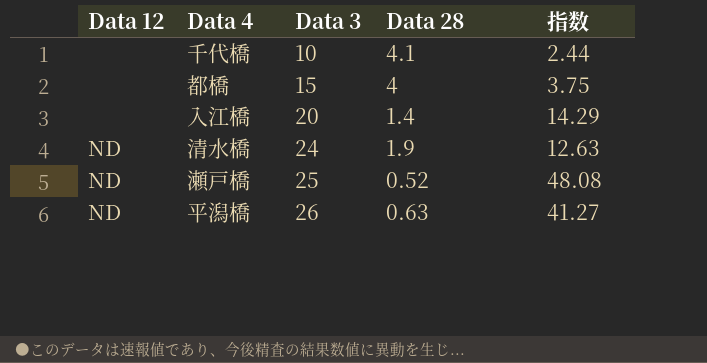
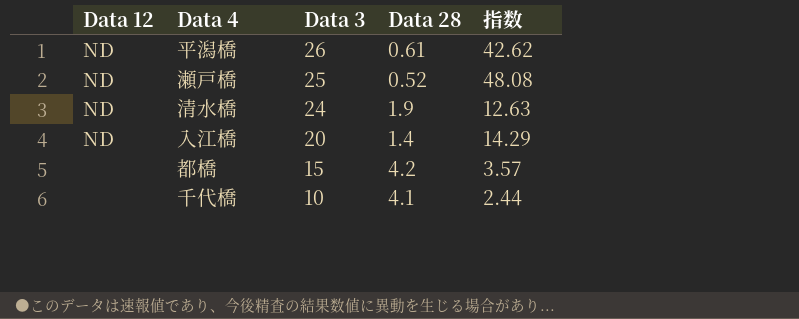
row order: Data 3 ascending -> Data 3 descending
平潟橋 | Data 28: 0.63 -> 0.61
平潟橋 | 指数: 41.27 -> 42.62
入江橋 | Data 12: none -> ND
都橋 | Data 28: 4 -> 4.2
都橋 | 指数: 3.75 -> 3.57

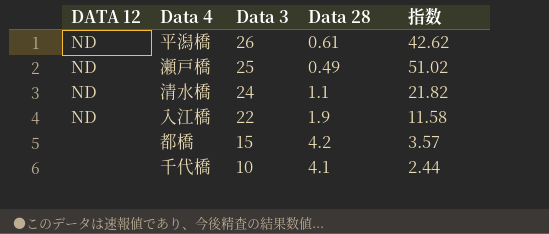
column name: Data 12 -> DATA 12
瀬戸橋 | Data 28: 0.52 -> 0.49
瀬戸橋 | 指数: 48.08 -> 51.02
清水橋 | Data 28: 1.9 -> 1.1
清水橋 | 指数: 12.63 -> 21.82
入江橋 | Data 3: 20 -> 22
入江橋 | Data 28: 1.4 -> 1.9
入江橋 | 指数: 14.29 -> 11.58

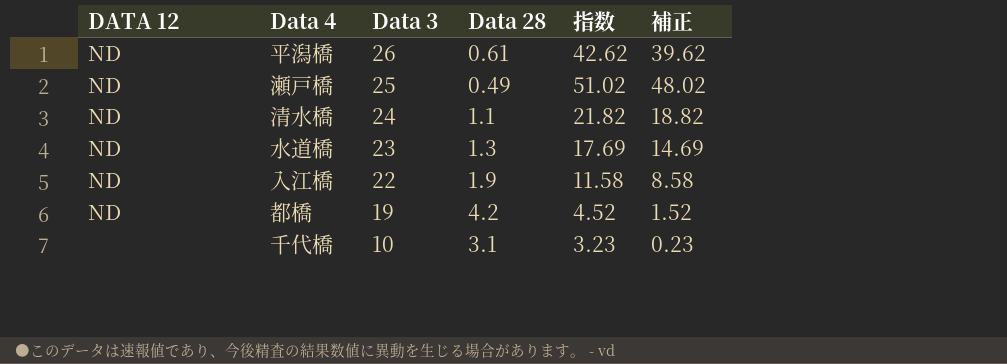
column 補正 | formula: none -> [指数] - 3
row 水道橋: none -> ND | 23 | 1.3 | 17.69 | 14.69
都橋 | DATA 12: none -> ND
都橋 | Data 3: 15 -> 19
都橋 | 指数: 3.57 -> 4.52
千代橋 | Data 28: 4.1 -> 3.1
千代橋 | 指数: 2.44 -> 3.23

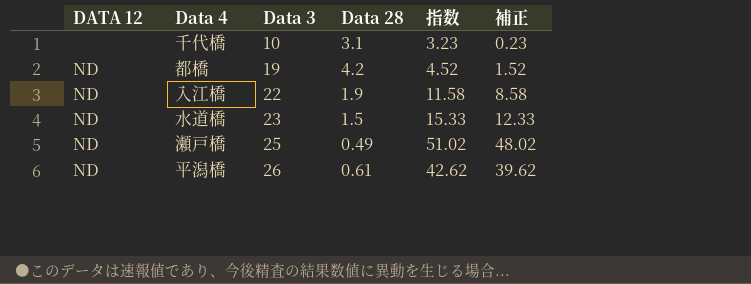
row order: Data 3 descending -> Data 3 ascending
row 清水橋: ND | 24 | 1.1 | 21.82 | 18.82 -> none
水道橋 | Data 28: 1.3 -> 1.5
水道橋 | 指数: 17.69 -> 15.33
水道橋 | 補正: 14.69 -> 12.33

